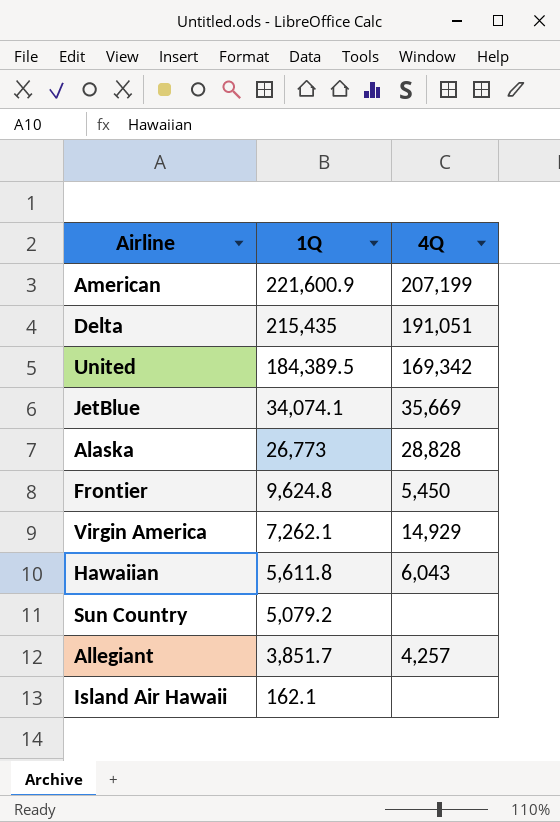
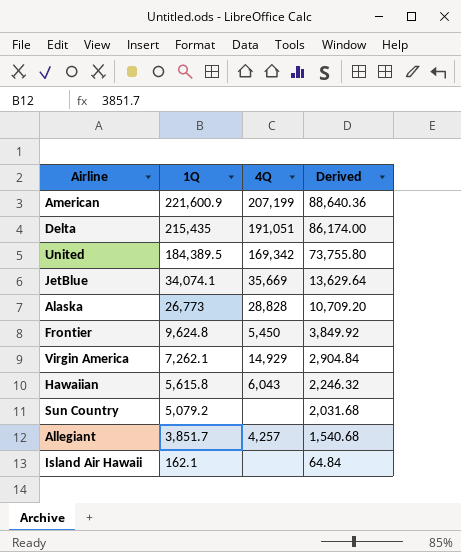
column Derived | formula: none -> [1Q] * 0.4
Hawaiian | 1Q: 5,611.8 -> 5,615.8

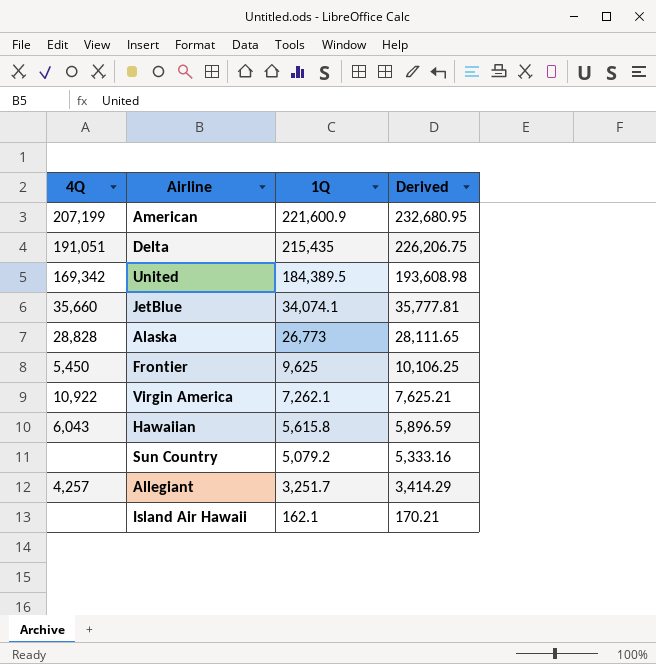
column 4Q | position: 3 -> 1
column Derived | formula: [1Q] * 0.4 -> [1Q] * 1.05
JetBlue | 4Q: 35,669 -> 35,660
Frontier | 1Q: 9,624.8 -> 9,625
Virgin America | 4Q: 14,929 -> 10,922
Allegiant | 1Q: 3,851.7 -> 3,251.7

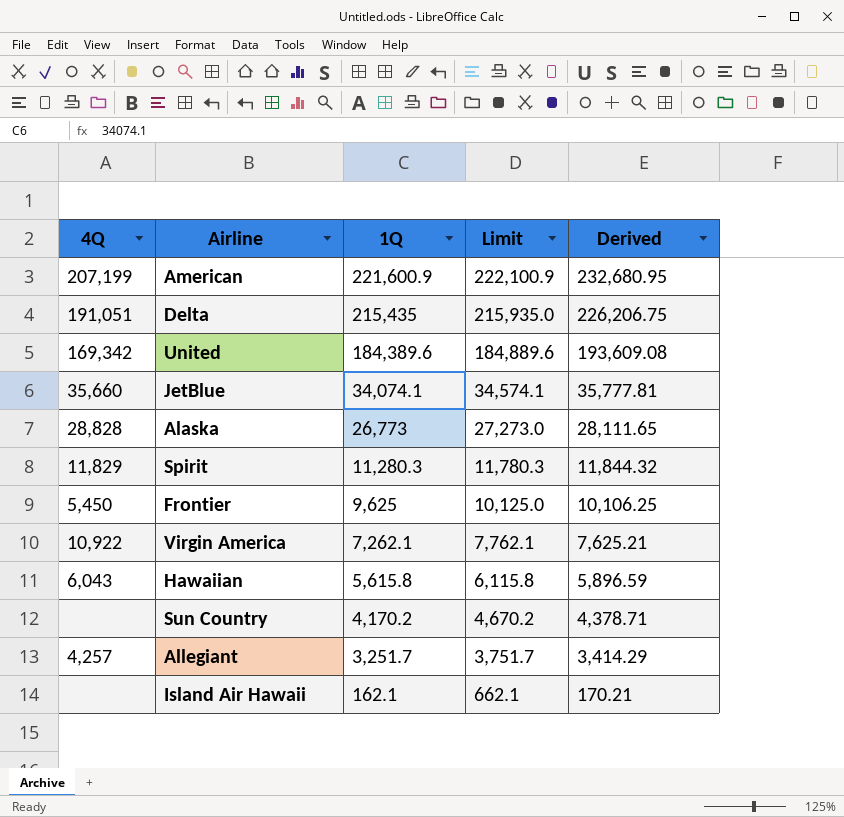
column Limit | formula: none -> [1Q] + 500
United | 1Q: 184,389.5 -> 184,389.6
United | Derived: 193,608.98 -> 193,609.08
row Spirit: none -> 11,829 | 11,280.3 | 11,780.3 | 11,844.32
Sun Country | 1Q: 5,079.2 -> 4,170.2
Sun Country | Derived: 5,333.16 -> 4,378.71

